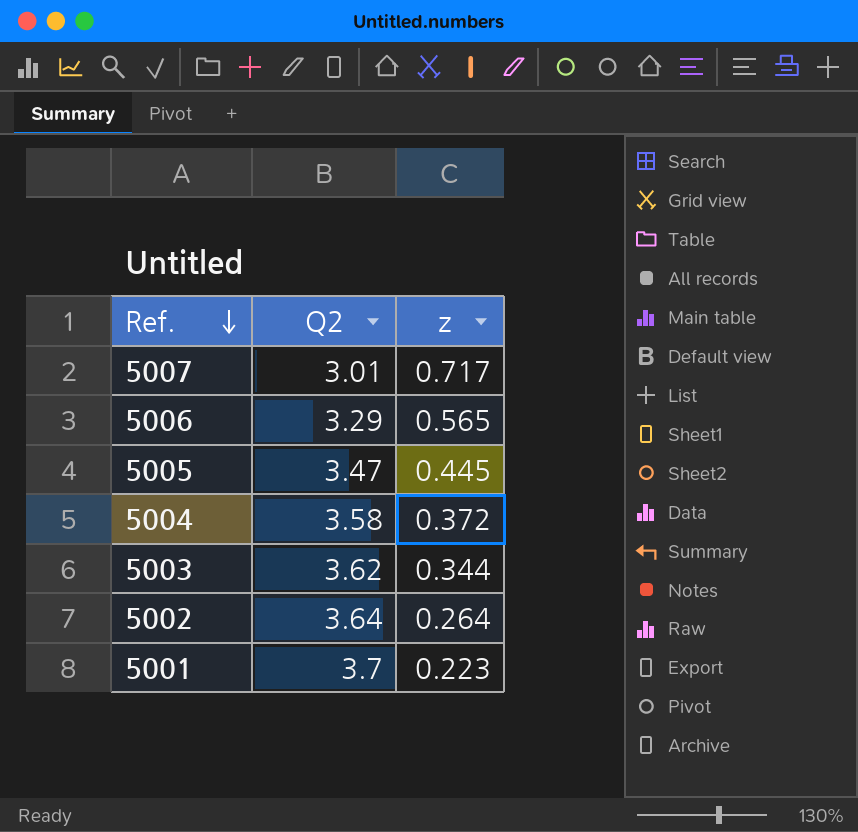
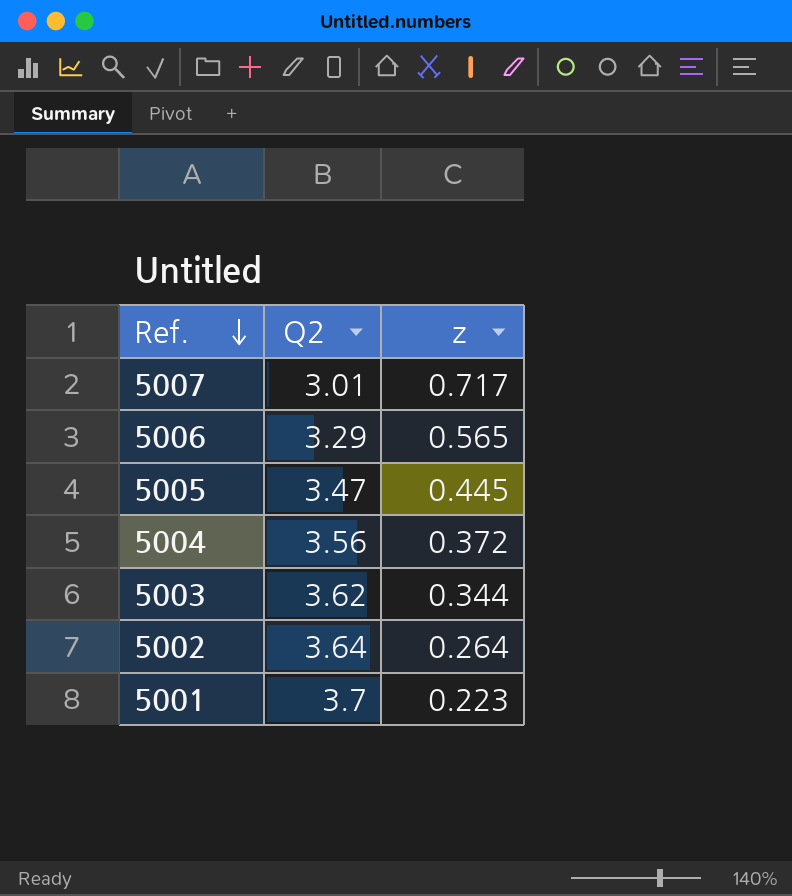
5004 | Q2: 3.58 -> 3.56

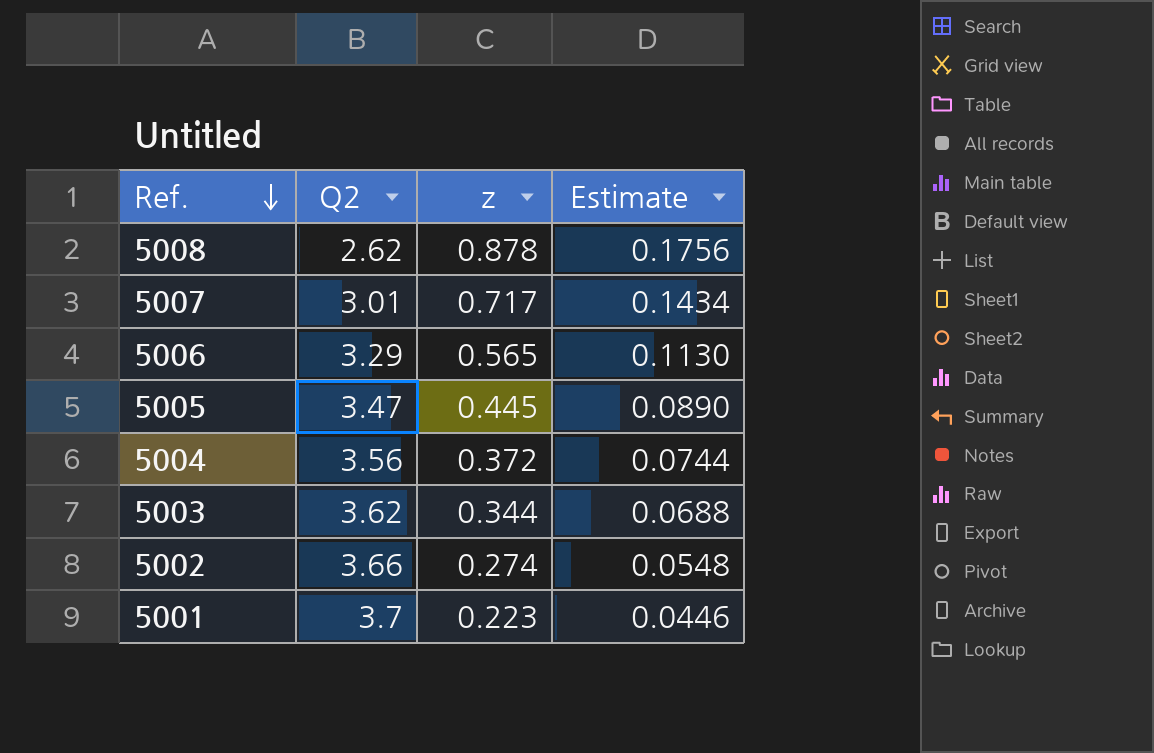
column Estimate | formula: none -> [z] * 0.2
row 5008: none -> 2.62 | 0.878 | 0.1756
5002 | Q2: 3.64 -> 3.66
5002 | z: 0.264 -> 0.274

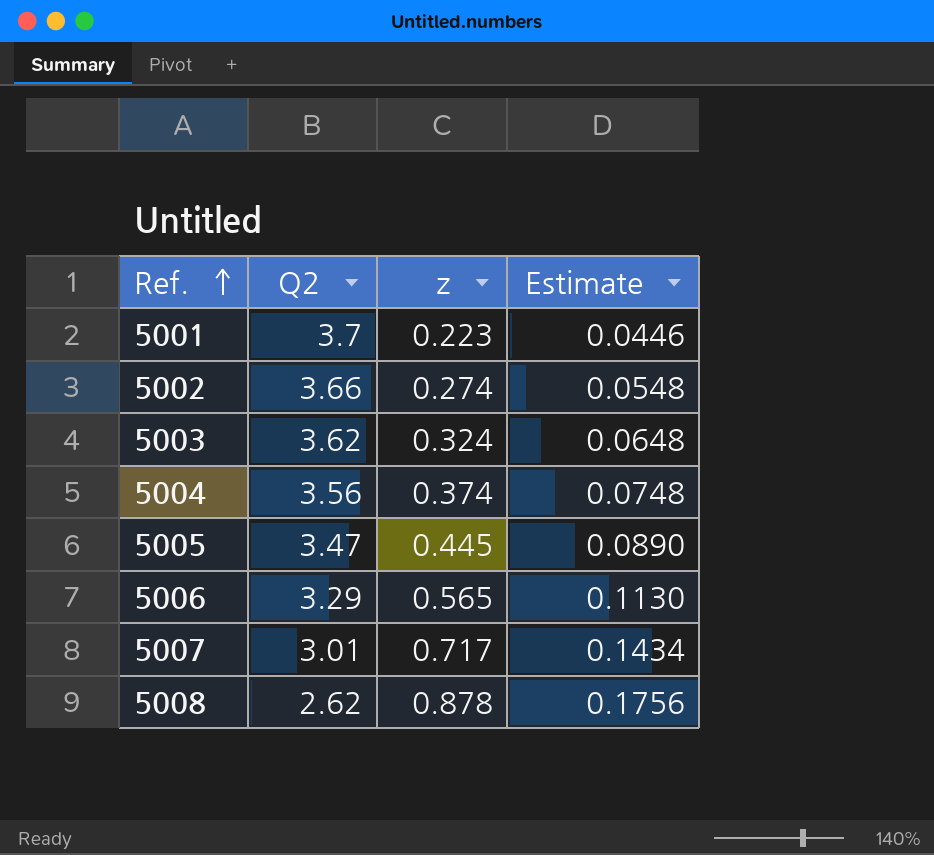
row order: Ref. descending -> Ref. ascending
5003 | z: 0.344 -> 0.324
5003 | Estimate: 0.0688 -> 0.0648
5004 | z: 0.372 -> 0.374
5004 | Estimate: 0.0744 -> 0.0748

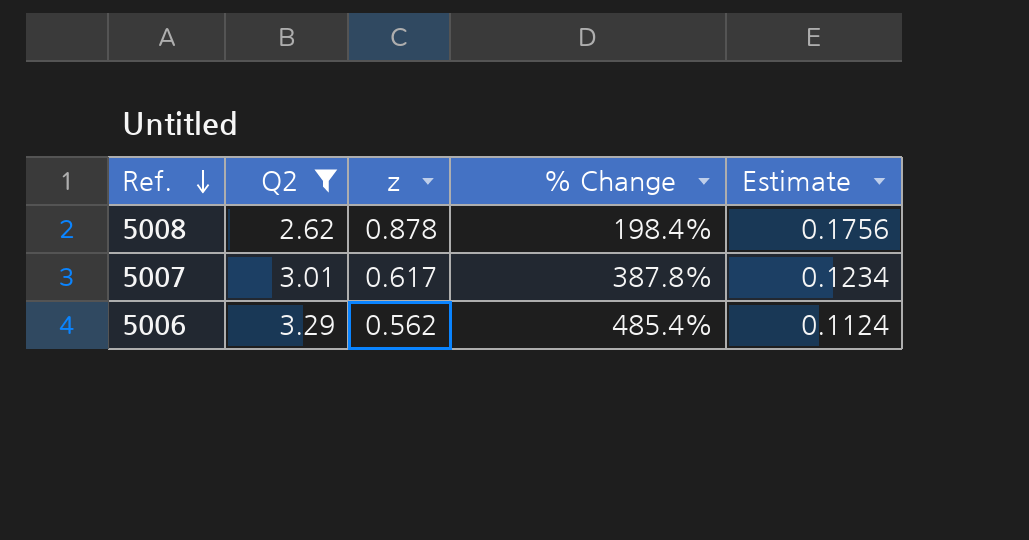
filter: none -> Q2 <= 3.29
row order: Ref. ascending -> Ref. descending
column % Change | formula: none -> ([Q2] - [z]) / [z]
5007 | z: 0.717 -> 0.617
5007 | Estimate: 0.1434 -> 0.1234
5006 | z: 0.565 -> 0.562
5006 | Estimate: 0.1130 -> 0.1124

